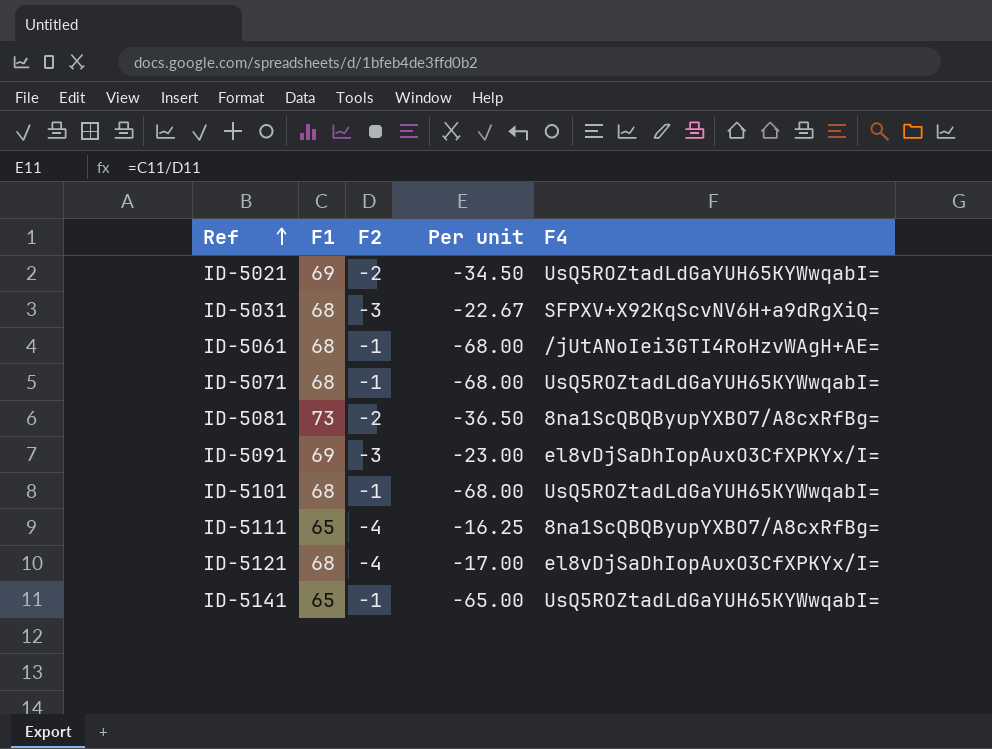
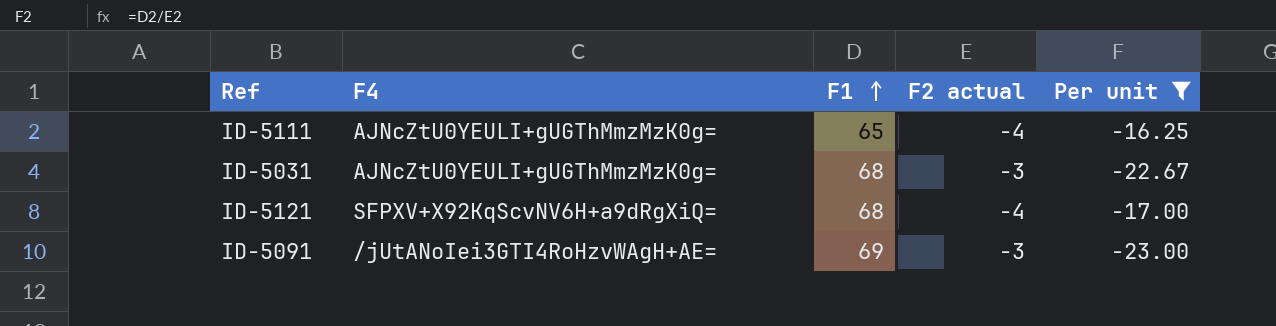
filter: none -> Per unit >= -23.00
row order: Ref ascending -> F1 ascending
column F4 | position: 5 -> 2
column name: F2 -> F2 actual
ID-5111 | F4: 8na1ScQBQByupYXBO7/A8cxRfBg= -> AJNcZtU0YEULI+gUGThMmzMzK0g=
ID-5031 | F4: SFPXV+X92KqScvNV6H+a9dRgXiQ= -> AJNcZtU0YEULI+gUGThMmzMzK0g=
ID-5121 | F4: el8vDjSaDhIopAuxO3CfXPKYx/I= -> SFPXV+X92KqScvNV6H+a9dRgXiQ=
ID-5091 | F4: el8vDjSaDhIopAuxO3CfXPKYx/I= -> /jUtANoIei3GTI4RoHzvWAgH+AE=

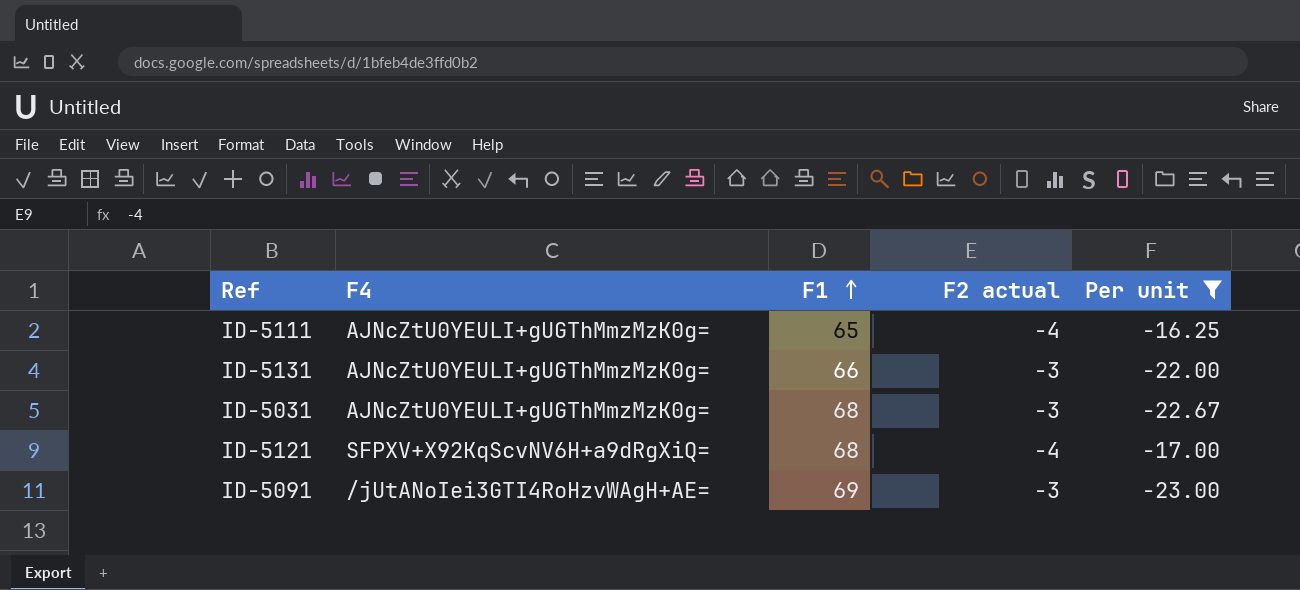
row ID-5131: none -> AJNcZtU0YEULI+gUGThMmzMzK0g= | 66 | -3 | -22.00

